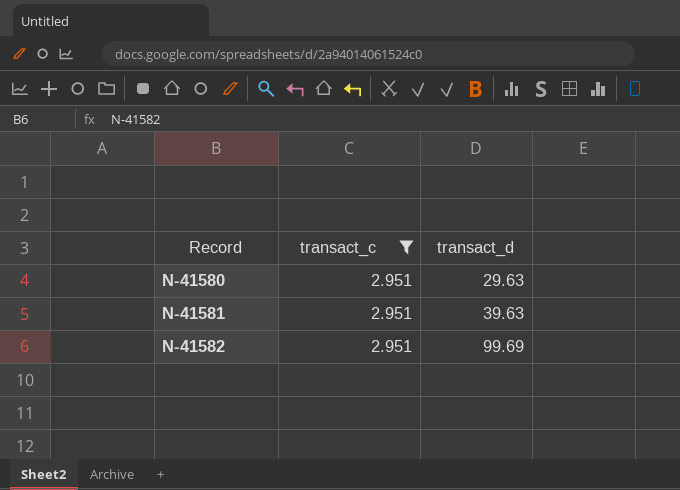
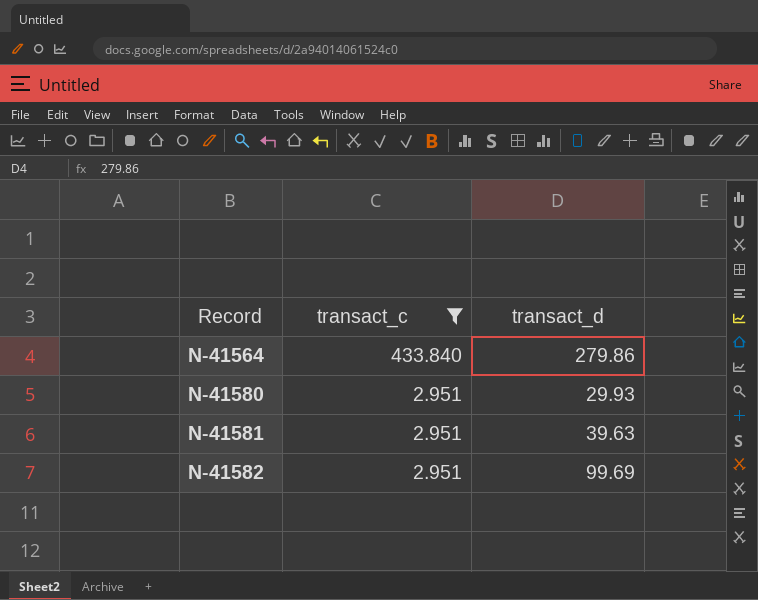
row N-41564: none -> 433.840 | 279.86
N-41580 | transact_d: 29.63 -> 29.93

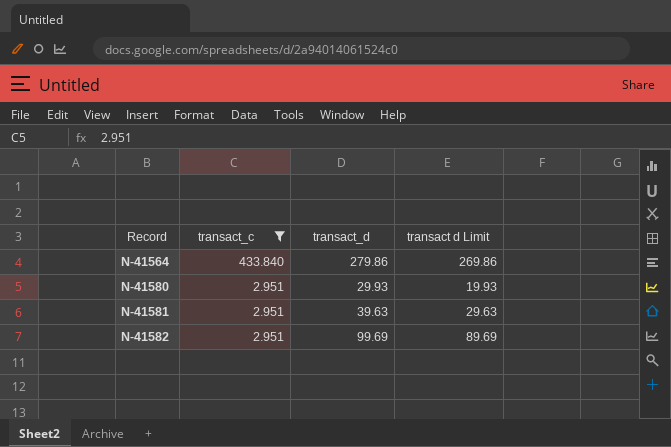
column transact d Limit | formula: none -> [transact_d] - 10

